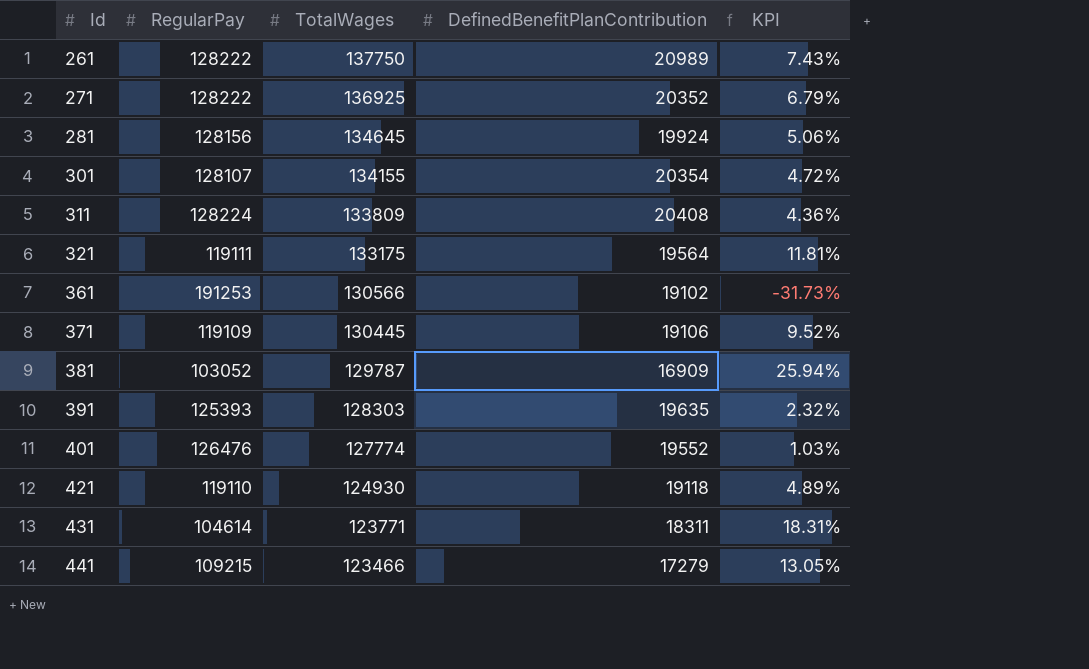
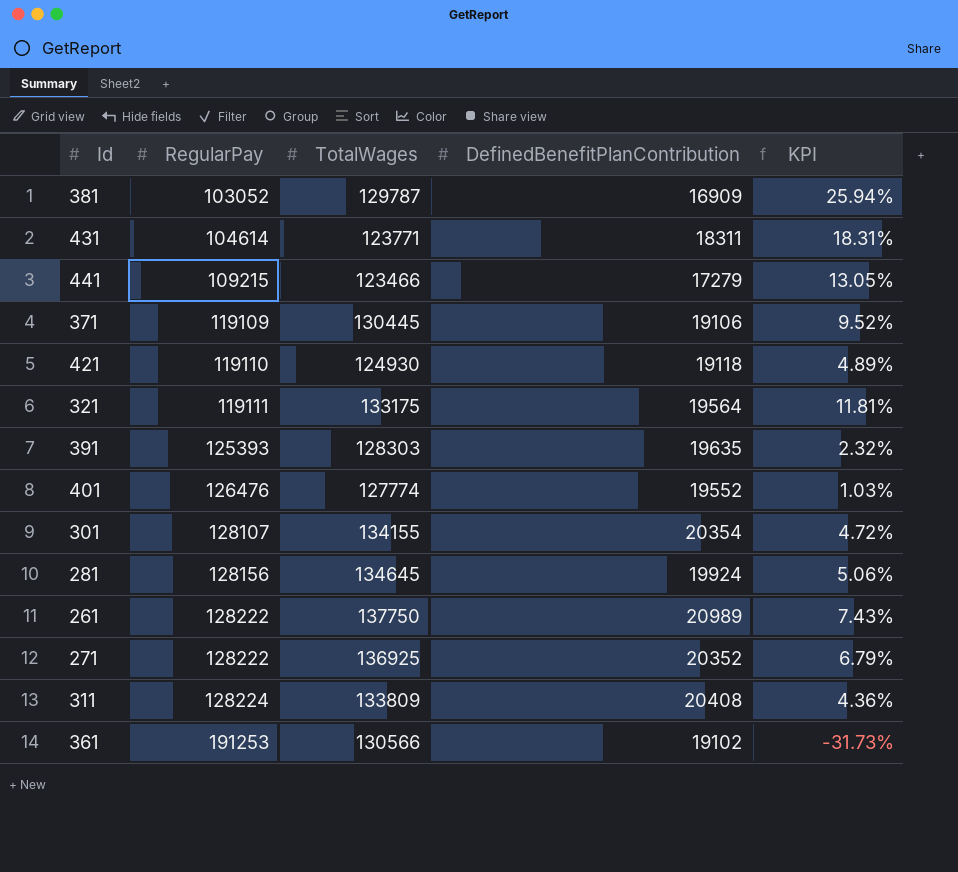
row order: Id ascending -> RegularPay ascending

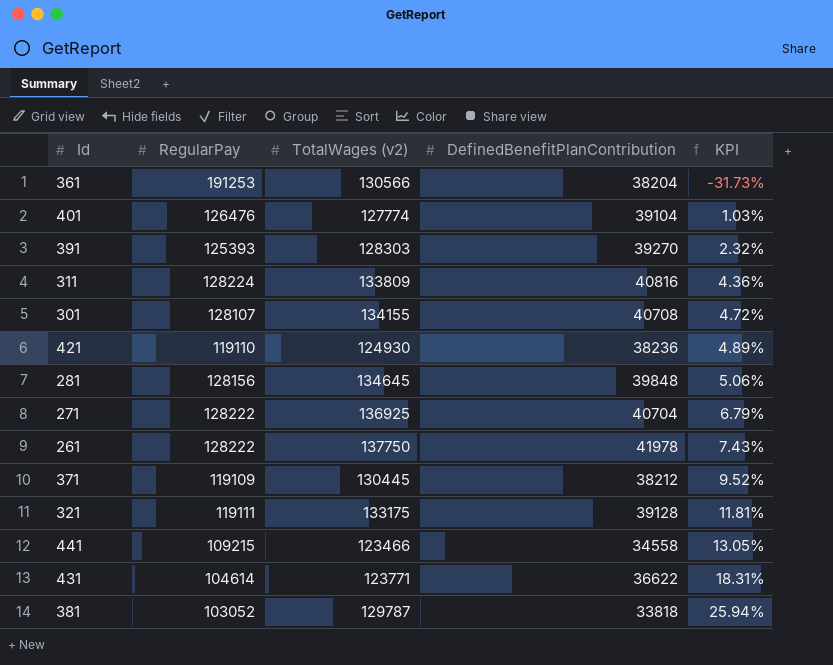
row order: RegularPay ascending -> KPI ascending
column name: TotalWages -> TotalWages (v2)
361 | DefinedBenefitPlanContribution: 19102 -> 38204
401 | DefinedBenefitPlanContribution: 19552 -> 39104
391 | DefinedBenefitPlanContribution: 19635 -> 39270
311 | DefinedBenefitPlanContribution: 20408 -> 40816
301 | DefinedBenefitPlanContribution: 20354 -> 40708
421 | DefinedBenefitPlanContribution: 19118 -> 38236
281 | DefinedBenefitPlanContribution: 19924 -> 39848
271 | DefinedBenefitPlanContribution: 20352 -> 40704
261 | DefinedBenefitPlanContribution: 20989 -> 41978
371 | DefinedBenefitPlanContribution: 19106 -> 38212
321 | DefinedBenefitPlanContribution: 19564 -> 39128
441 | DefinedBenefitPlanContribution: 17279 -> 34558
431 | DefinedBenefitPlanContribution: 18311 -> 36622
381 | DefinedBenefitPlanContribution: 16909 -> 33818

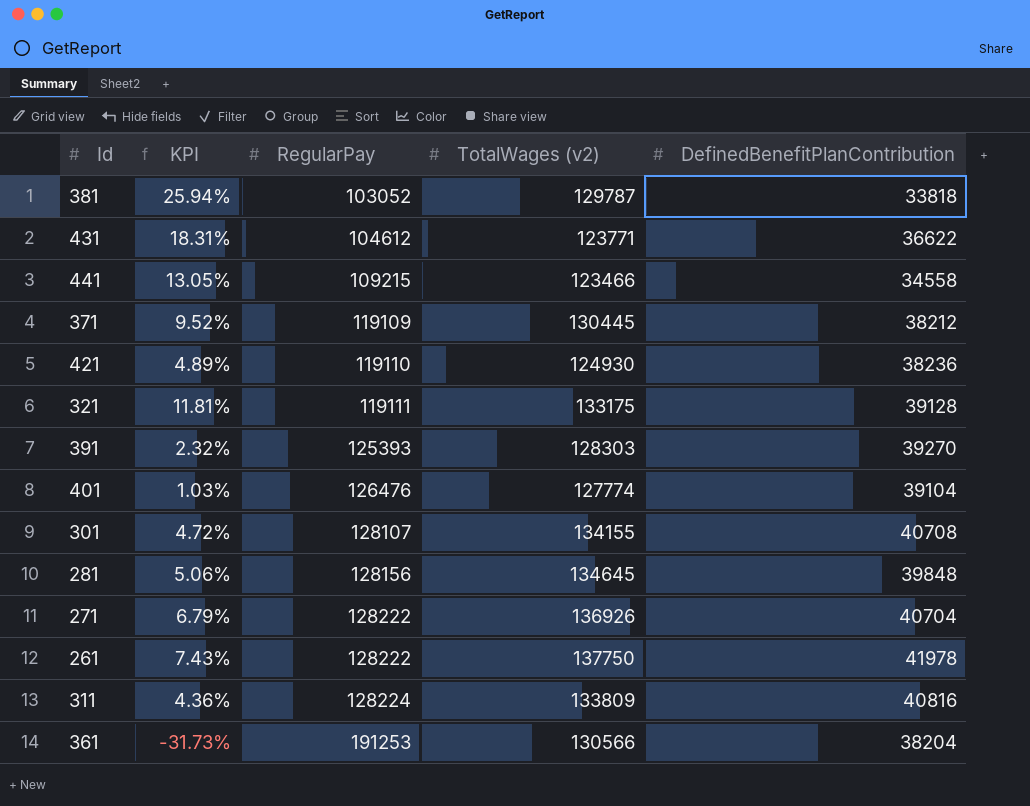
row order: KPI ascending -> RegularPay ascending
column KPI | position: 5 -> 2
431 | RegularPay: 104614 -> 104612
271 | TotalWages (v2): 136925 -> 136926

